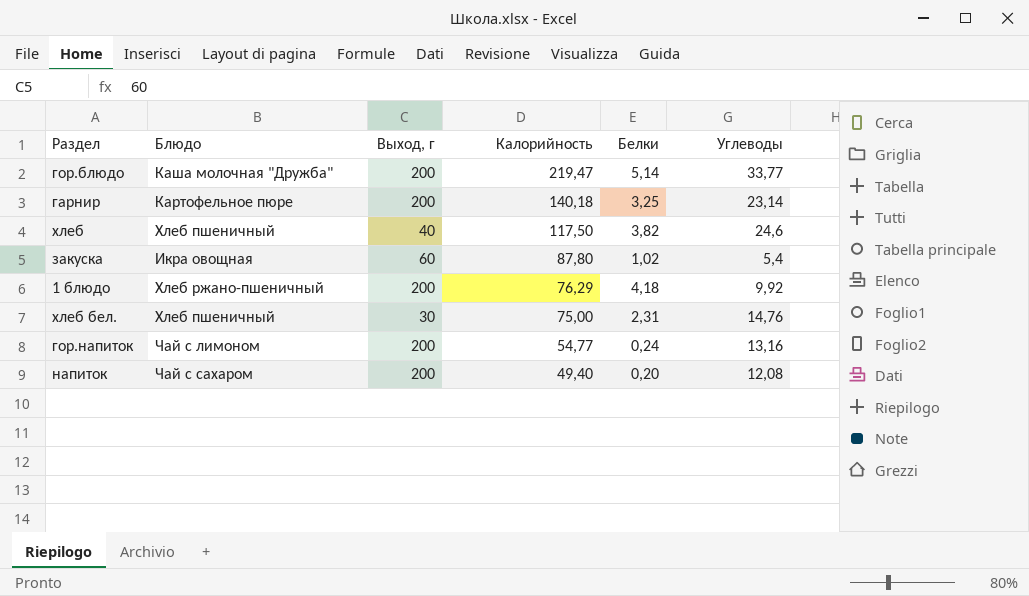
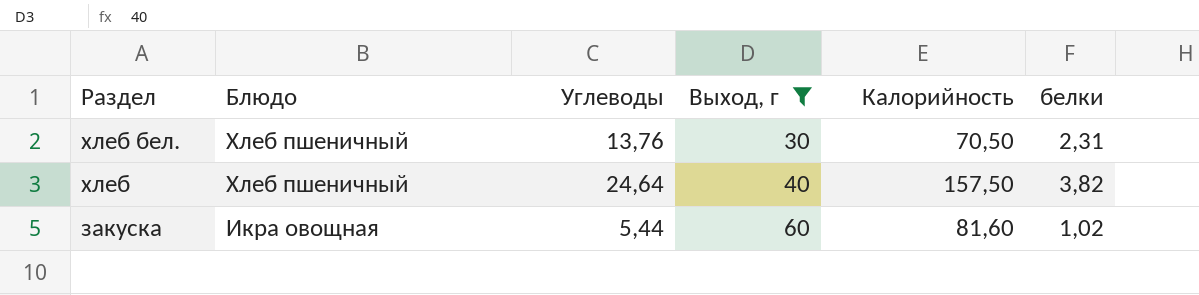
filter: none -> Выход, г != 200
row order: Калорийность descending -> Раздел descending
column Углеводы | position: 6 -> 3
column name: Белки -> белки
хлеб бел. | Углеводы: 14,76 -> 13,76
хлеб бел. | Калорийность: 75,00 -> 70,50
хлеб | Углеводы: 24,6 -> 24,64
хлеб | Калорийность: 117,50 -> 157,50
закуска | Углеводы: 5,4 -> 5,44
закуска | Калорийность: 87,80 -> 81,60

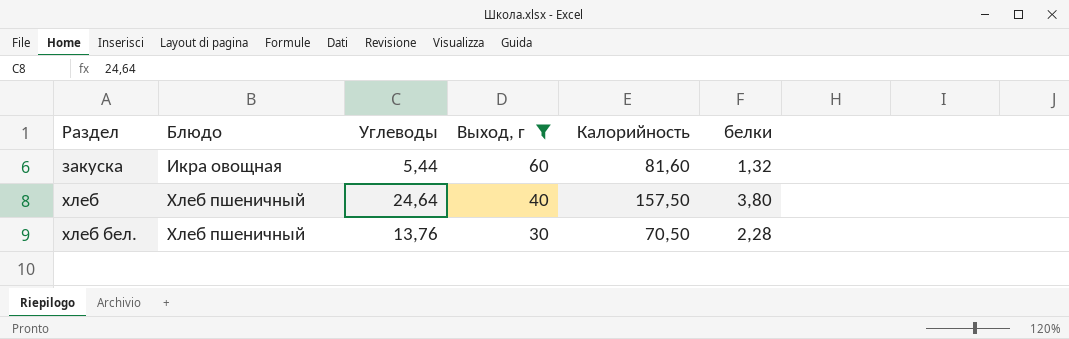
row order: Раздел descending -> Раздел ascending
закуска | белки: 1,02 -> 1,32
хлеб | белки: 3,82 -> 3,80
хлеб бел. | белки: 2,31 -> 2,28

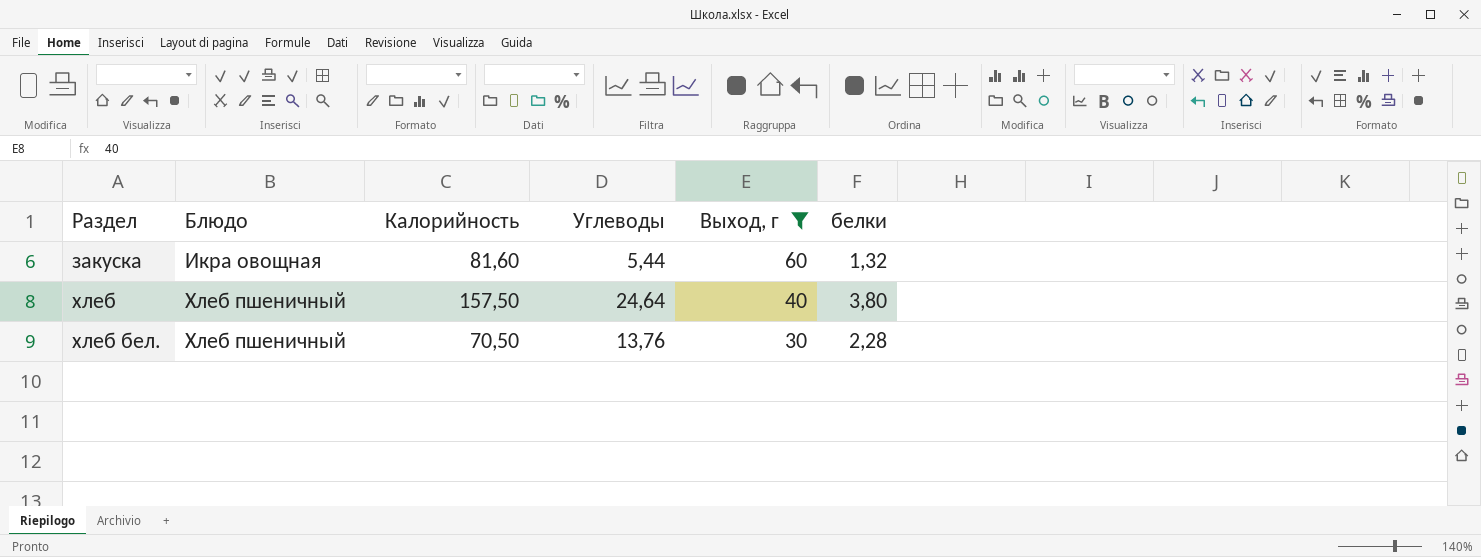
column Калорийность | position: 5 -> 3

